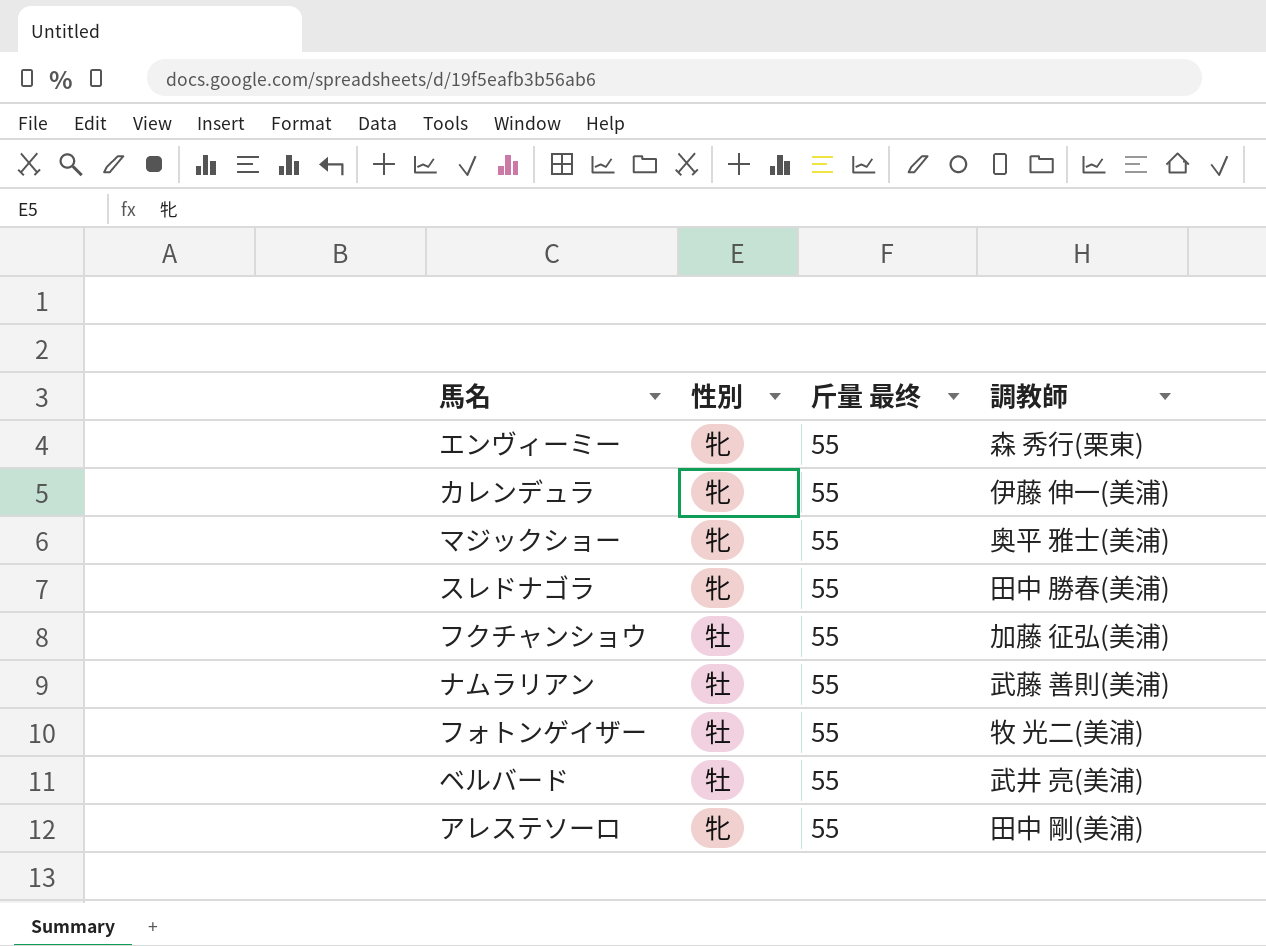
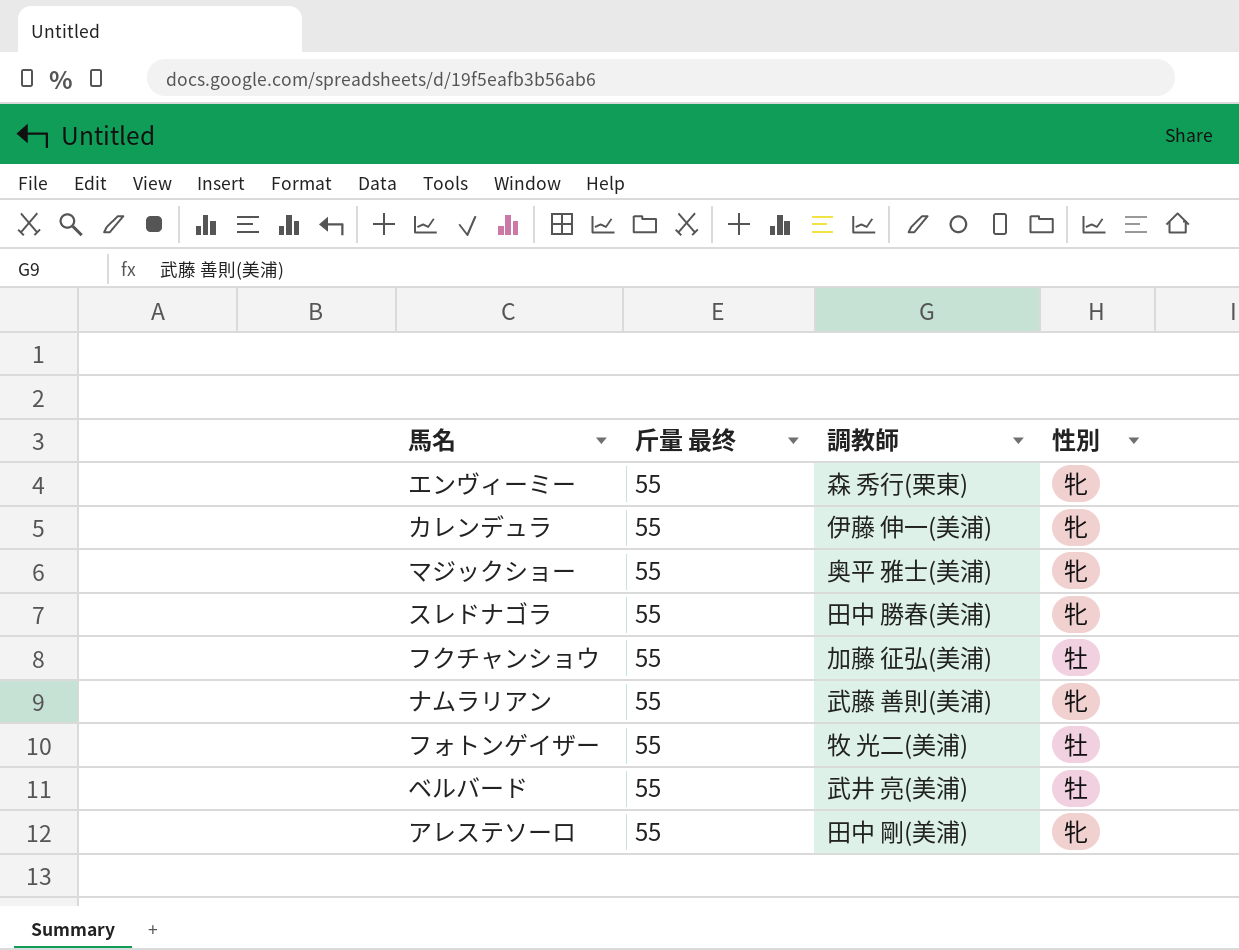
column 性別 | position: 2 -> 4
ナムラリアン | 性別: 牡 -> 牝

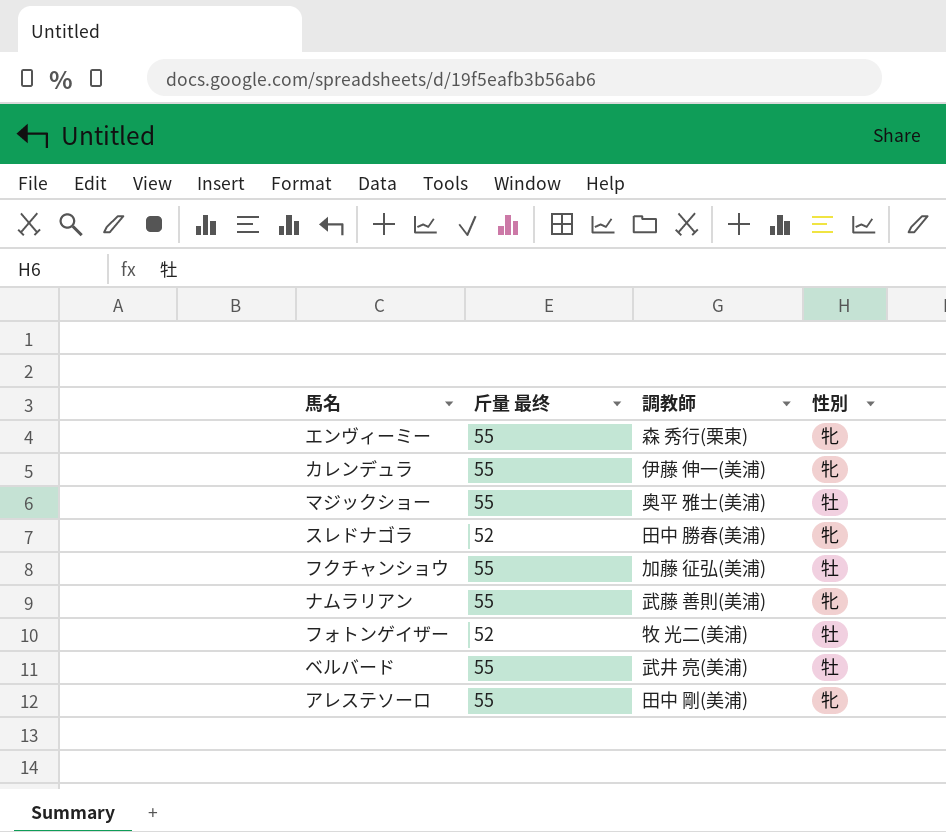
マジックショー | 性別: 牝 -> 牡
スレドナゴラ | 斤量 最终: 55 -> 52
フォトンゲイザー | 斤量 最终: 55 -> 52

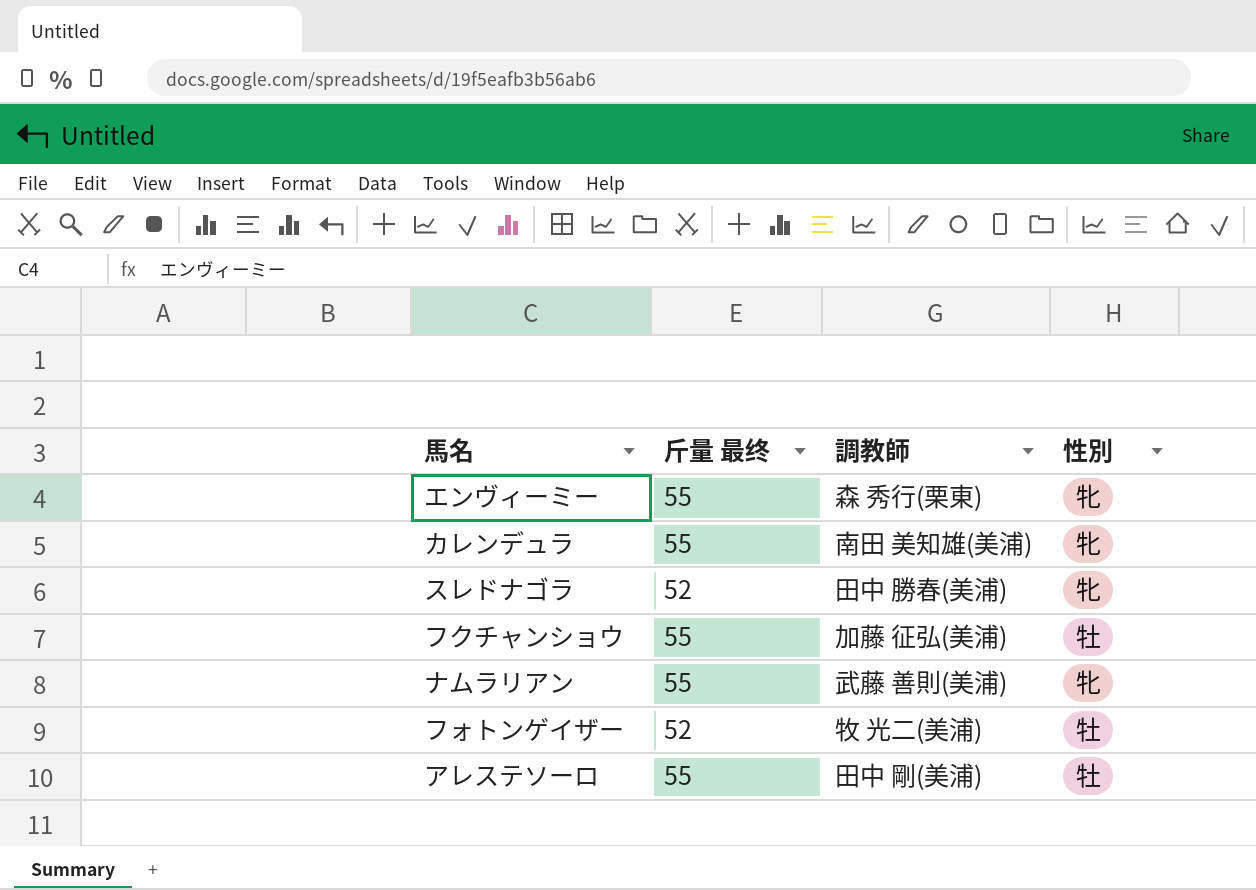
row マジックショー: 55 | 奥平 雅士(美浦) | 牡 -> none
row ベルバード: 55 | 武井 亮(美浦) | 牡 -> none
カレンデュラ | 調教師: 伊藤 伸一(美浦) -> 南田 美知雄(美浦)
アレステソーロ | 性別: 牝 -> 牡

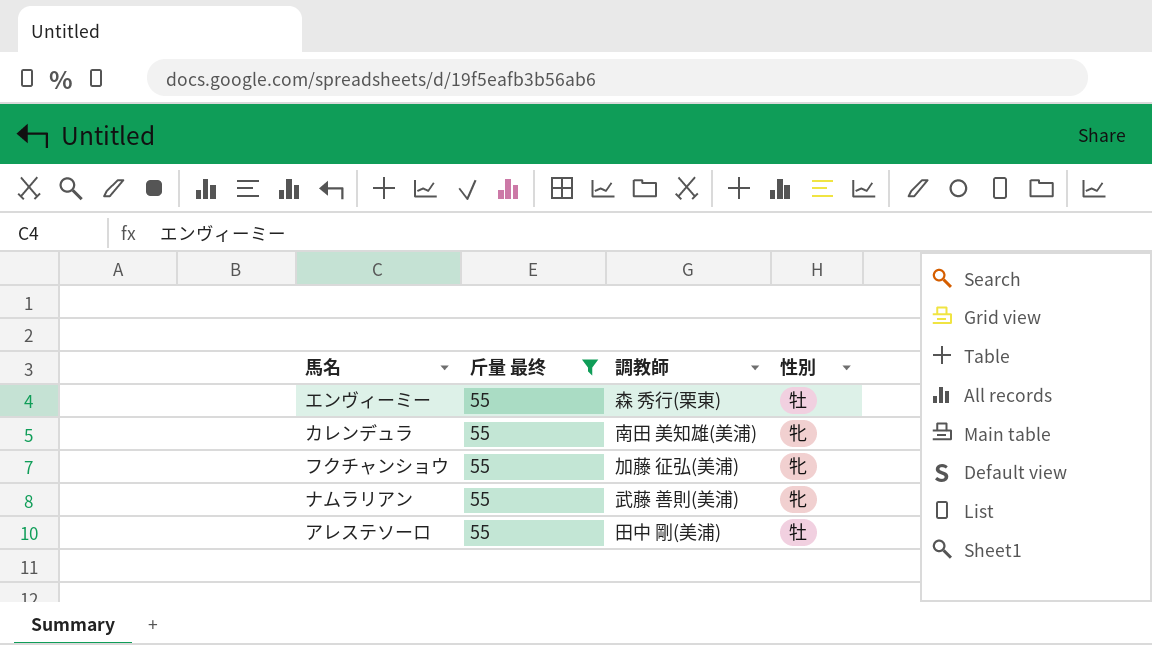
filter: none -> 斤量 最终 = 55
エンヴィーミー | 性別: 牝 -> 牡
フクチャンショウ | 性別: 牡 -> 牝

